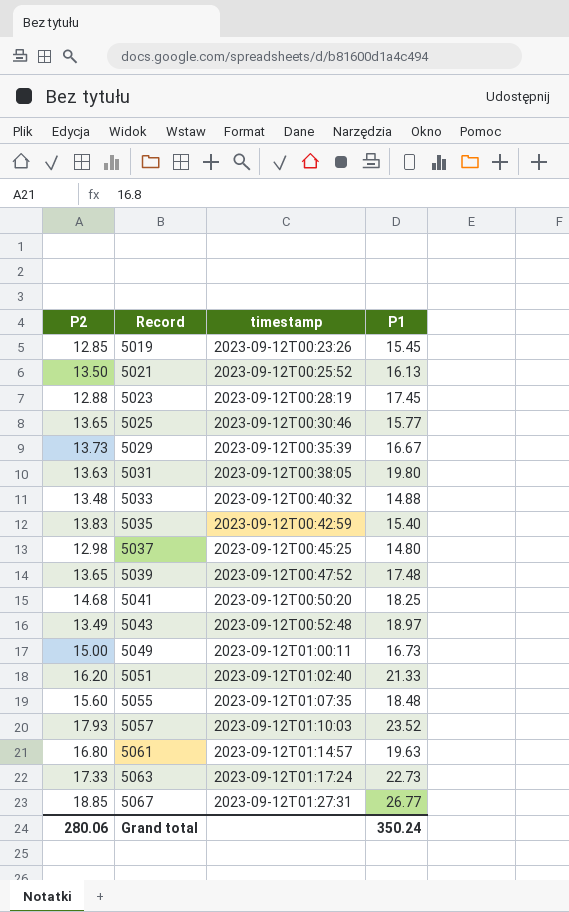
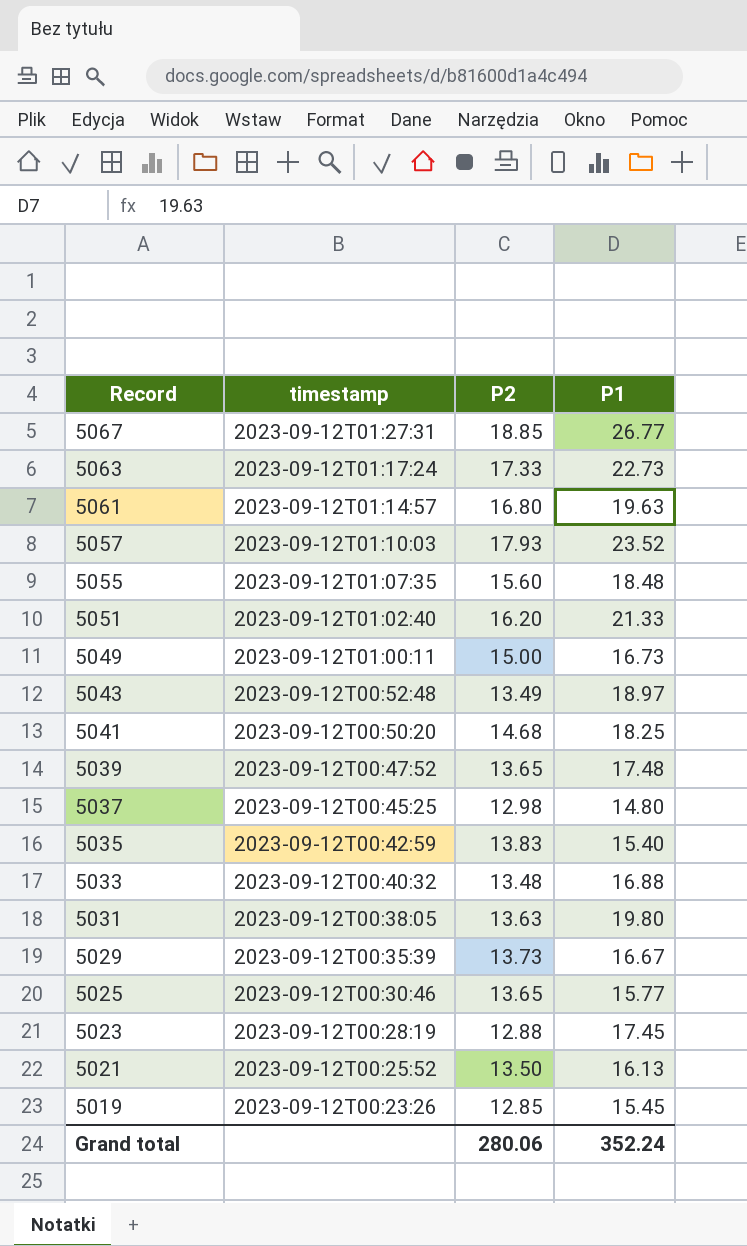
row order: Record ascending -> Record descending
column P2 | position: 1 -> 3
5033 | P1: 14.88 -> 16.88
Grand total | P1: 350.24 -> 352.24

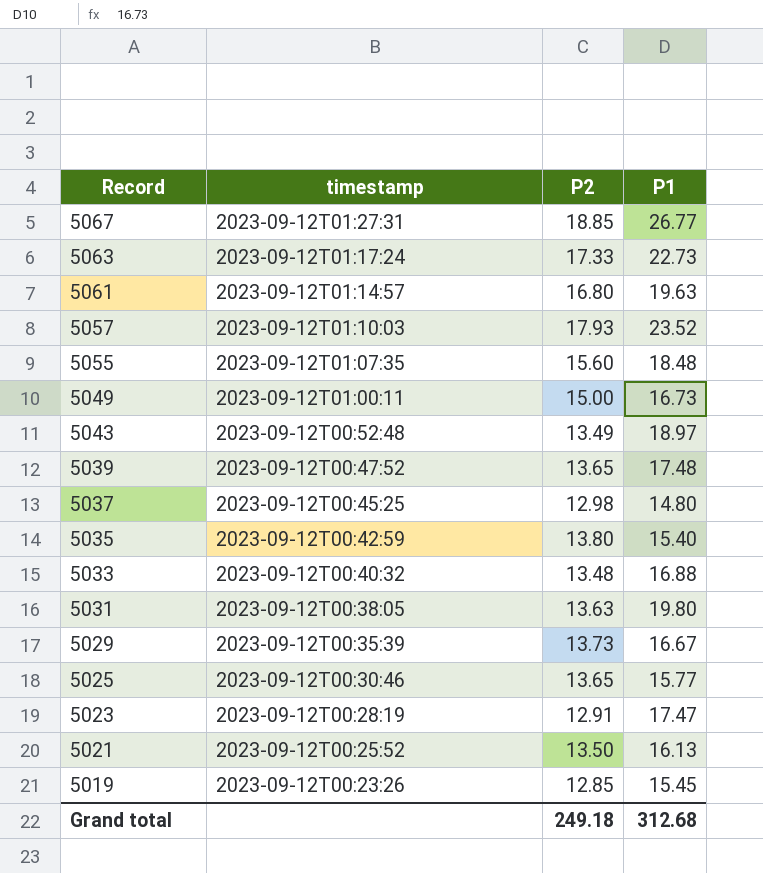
row 5051: 2023-09-12T01:02:40 | 16.20 | 21.33 -> none
row 5041: 2023-09-12T00:50:20 | 14.68 | 18.25 -> none
5035 | P2: 13.83 -> 13.80
5023 | P2: 12.88 -> 12.91
5023 | P1: 17.45 -> 17.47
Grand total | P2: 280.06 -> 249.18
Grand total | P1: 352.24 -> 312.68

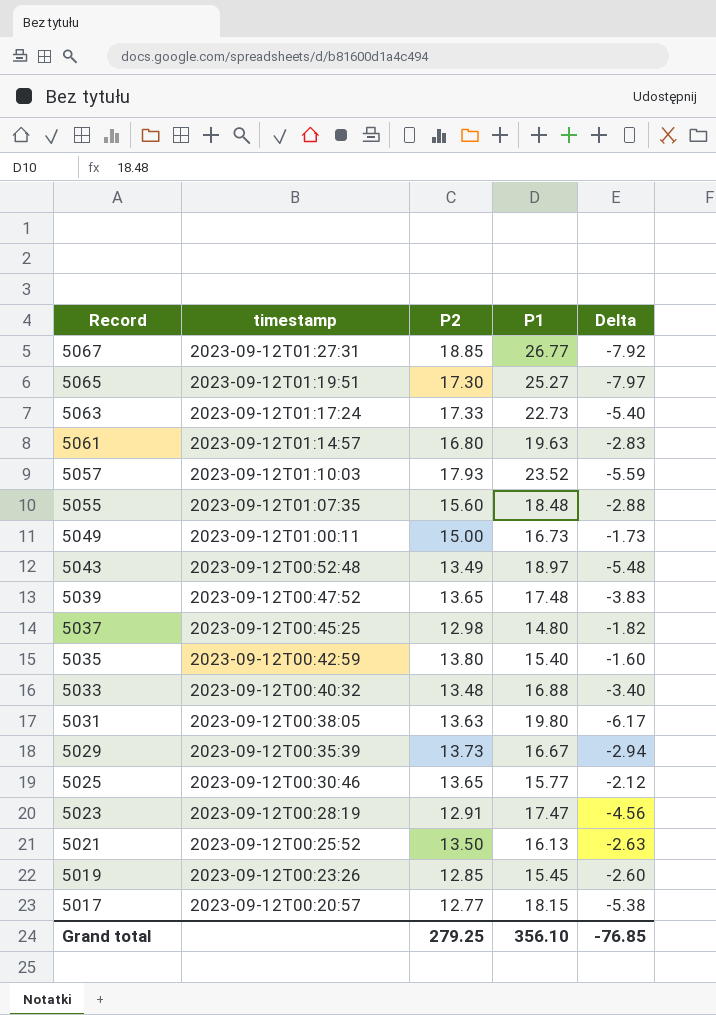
column Delta | formula: none -> [P2] - [P1]
row 5065: none -> 2023-09-12T01:19:51 | 17.30 | 25.27 | -7.97
row 5017: none -> 2023-09-12T00:20:57 | 12.77 | 18.15 | -5.38
Grand total | P2: 249.18 -> 279.25
Grand total | P1: 312.68 -> 356.10

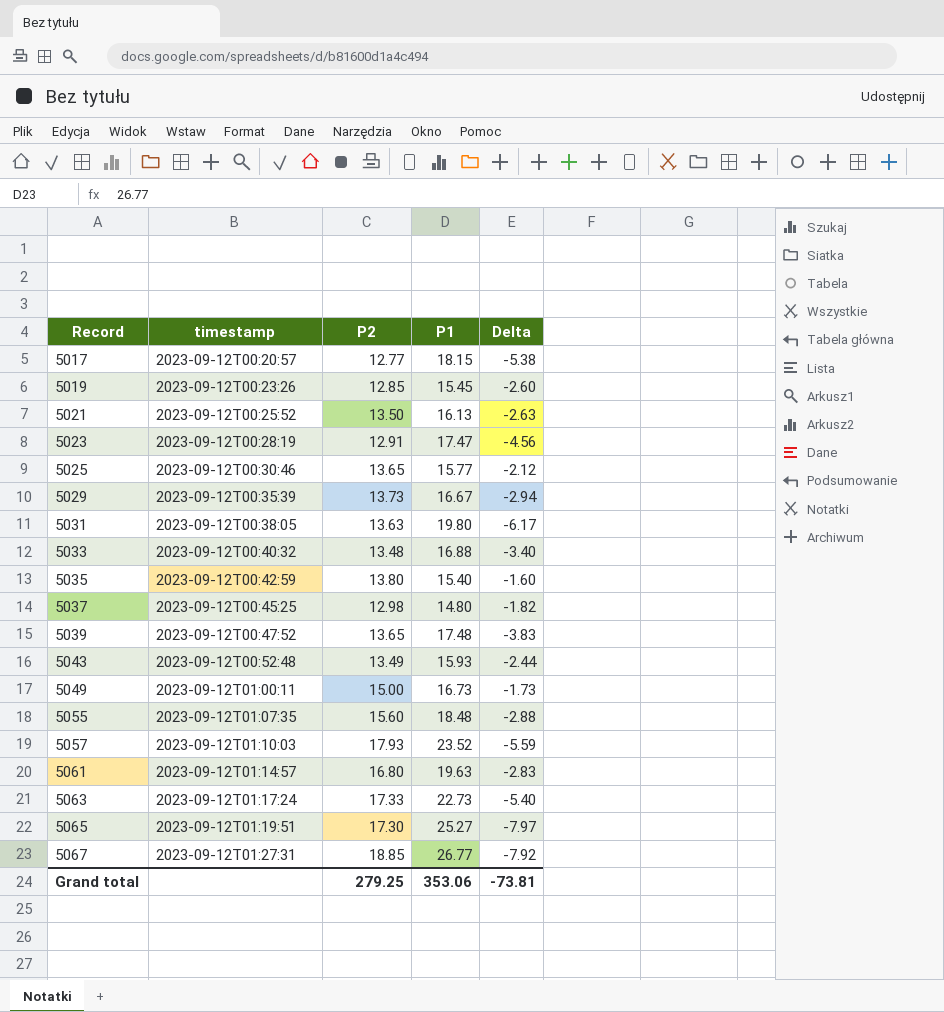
row order: Record descending -> Record ascending
5043 | P1: 18.97 -> 15.93
5043 | Delta: -5.48 -> -2.44
Grand total | P1: 356.10 -> 353.06
Grand total | Delta: -76.85 -> -73.81

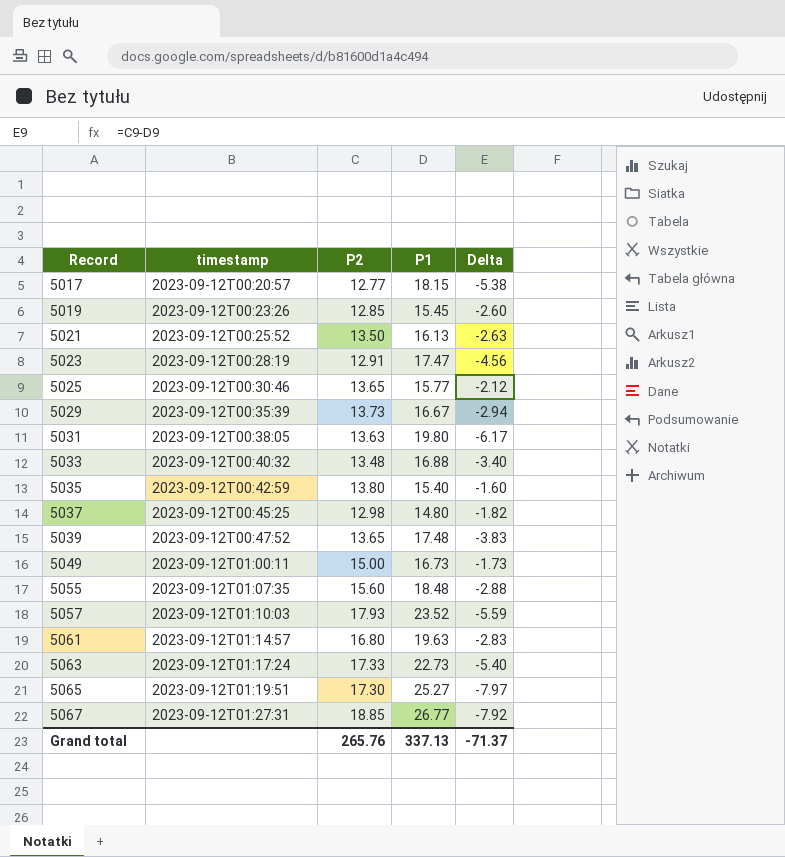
row 5043: 2023-09-12T00:52:48 | 13.49 | 15.93 | -2.44 -> none
Grand total | P2: 279.25 -> 265.76
Grand total | P1: 353.06 -> 337.13
Grand total | Delta: -73.81 -> -71.37

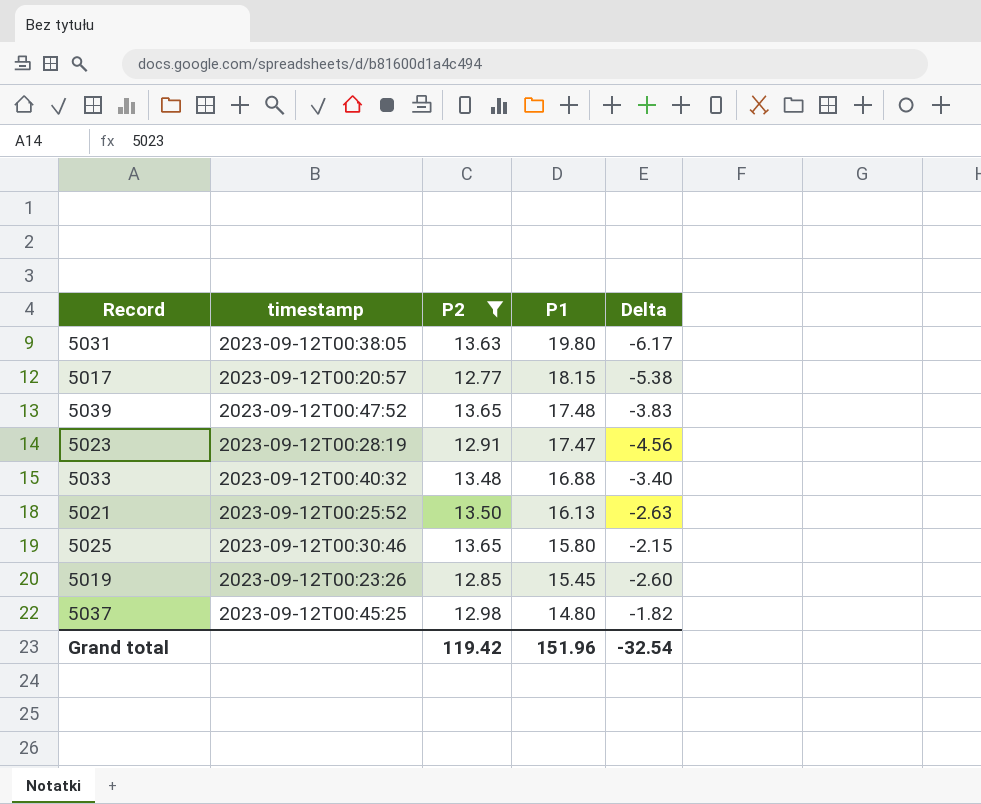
filter: none -> P2 <= 13.65
row order: Record ascending -> P1 descending
5025 | P1: 15.77 -> 15.80
5025 | Delta: -2.12 -> -2.15
Grand total | P2: 265.76 -> 119.42
Grand total | P1: 337.13 -> 151.96
Grand total | Delta: -71.37 -> -32.54

